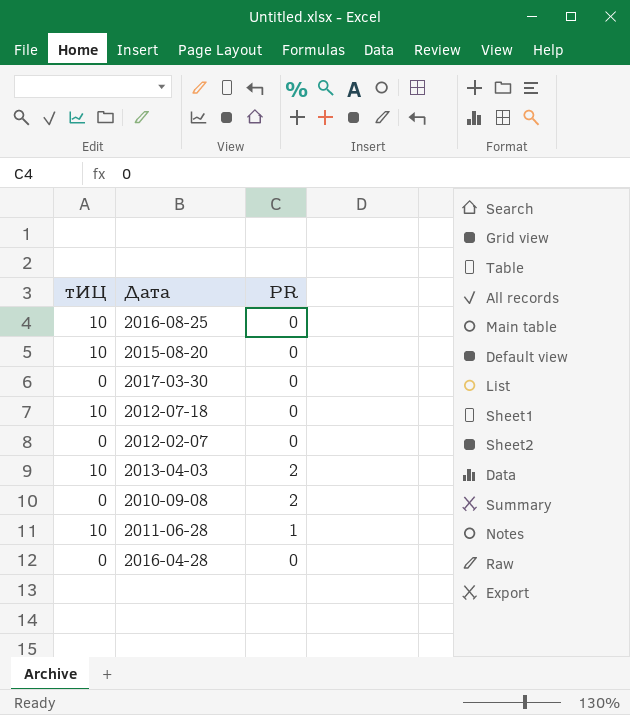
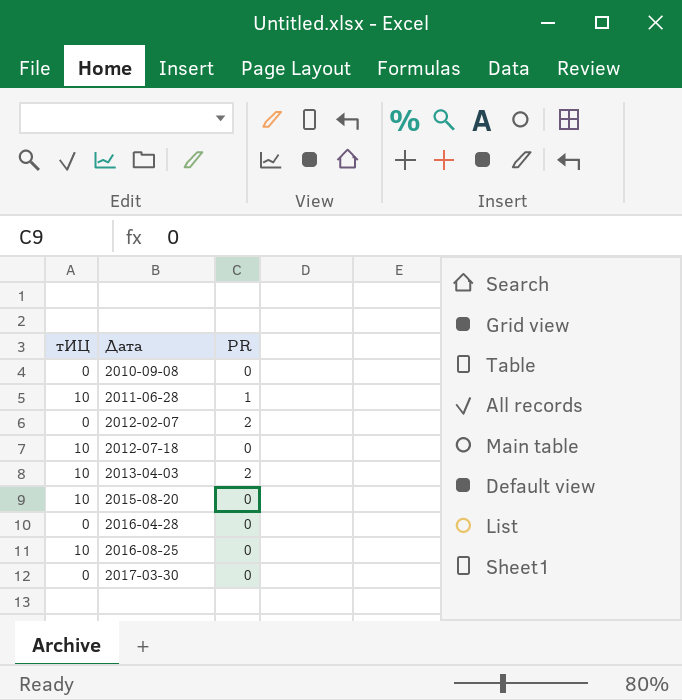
row order: none -> Дата ascending
2010-09-08 | PR: 2 -> 0
2012-02-07 | PR: 0 -> 2

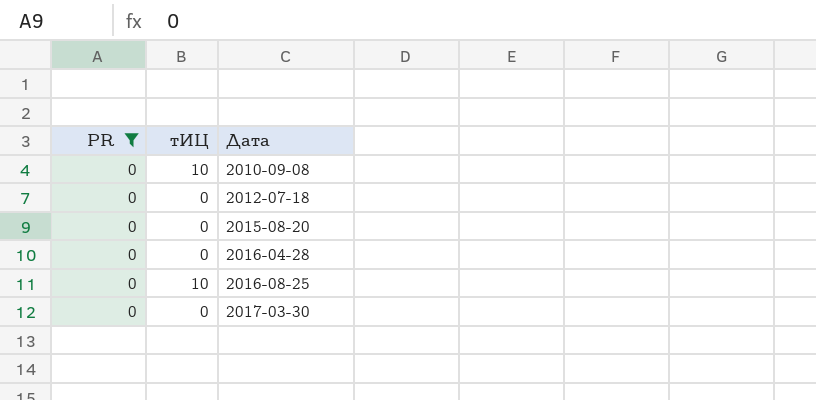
filter: none -> PR = 0
column PR | position: 3 -> 1
2010-09-08 | тИЦ: 0 -> 10
2012-07-18 | тИЦ: 10 -> 0
2015-08-20 | тИЦ: 10 -> 0

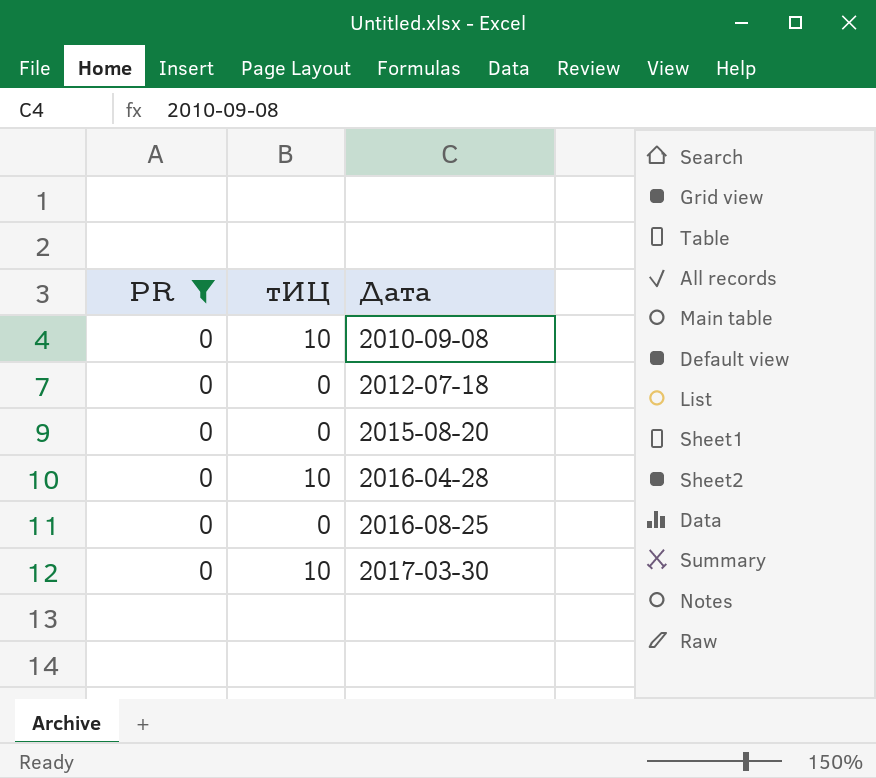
2016-04-28 | тИЦ: 0 -> 10
2016-08-25 | тИЦ: 10 -> 0
2017-03-30 | тИЦ: 0 -> 10

